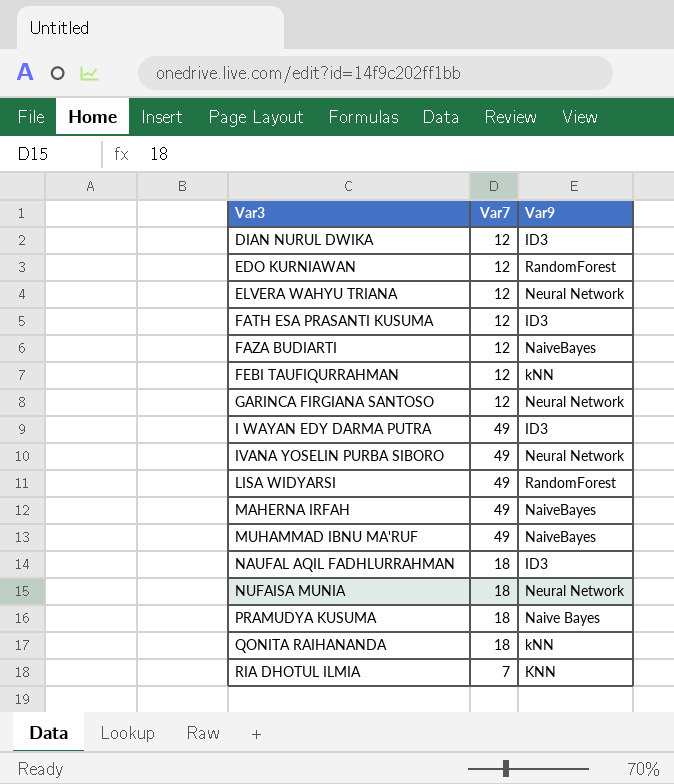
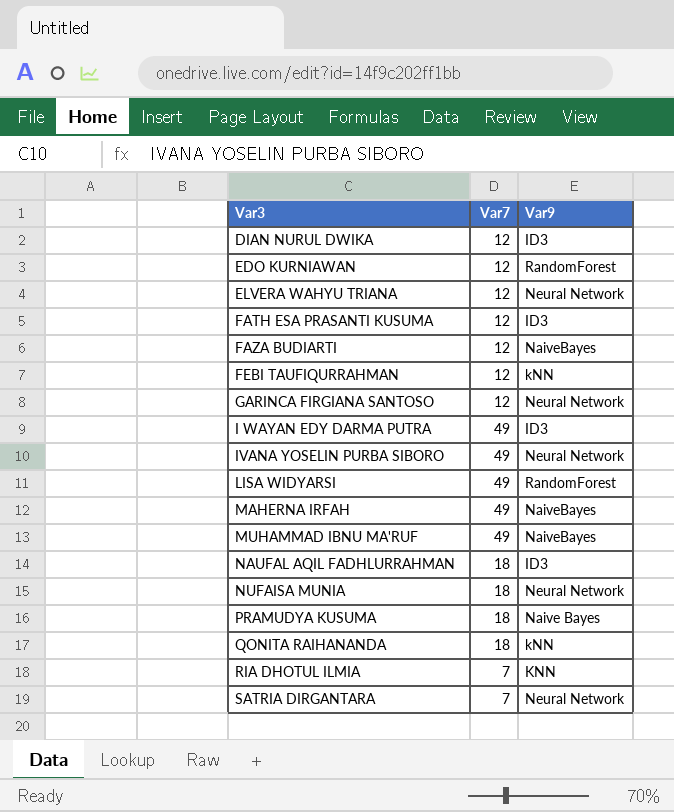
row SATRIA DIRGANTARA: none -> 7 | Neural Network

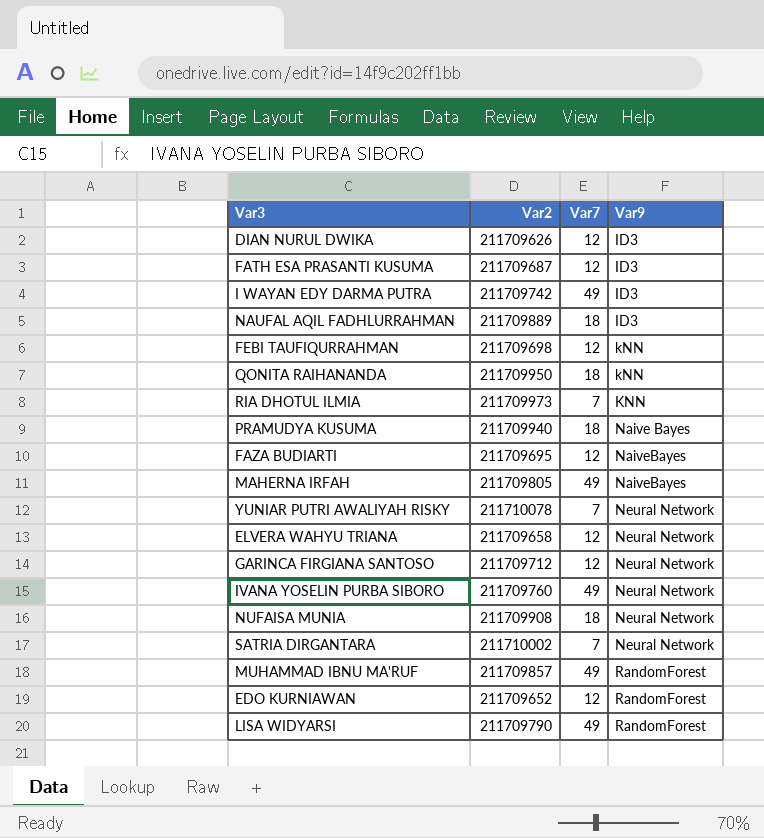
row order: Var3 ascending -> Var9 ascending
column Var2 | position: none -> 2
row YUNIAR PUTRI AWALIYAH RISKY: none -> 211710078 | 7 | Neural Network
MUHAMMAD IBNU MA'RUF | Var9: NaiveBayes -> RandomForest

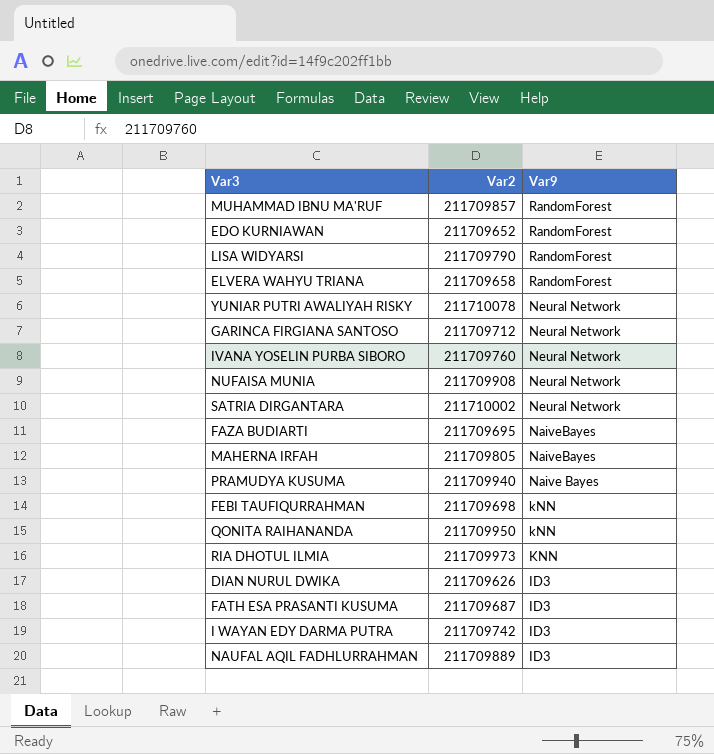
row order: Var9 ascending -> Var9 descending
column Var7 | position: 3 -> none
ELVERA WAHYU TRIANA | Var9: Neural Network -> RandomForest

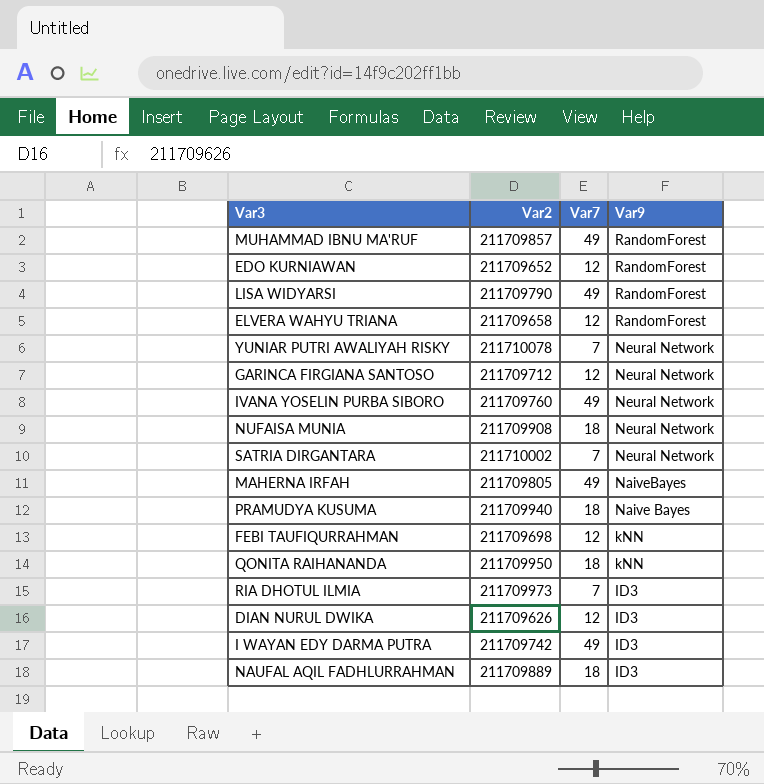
column Var7 | position: none -> 3
row FAZA BUDIARTI: 211709695 | NaiveBayes -> none
row FATH ESA PRASANTI KUSUMA: 211709687 | ID3 -> none
RIA DHOTUL ILMIA | Var9: KNN -> ID3

